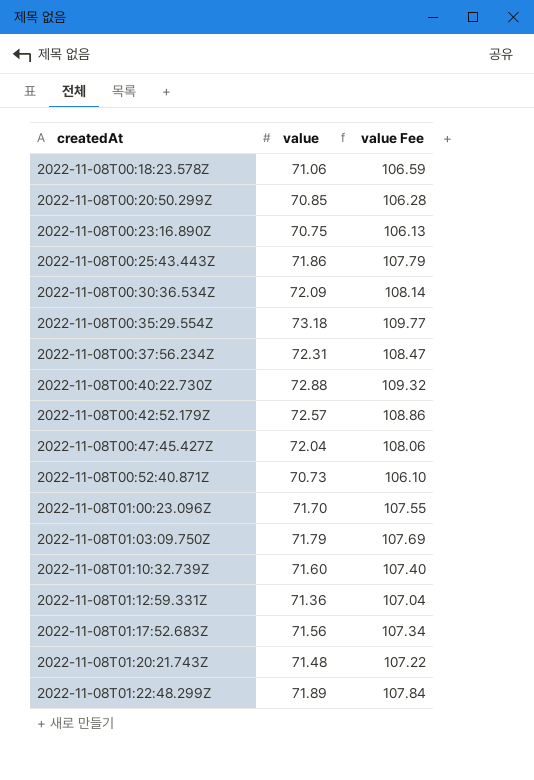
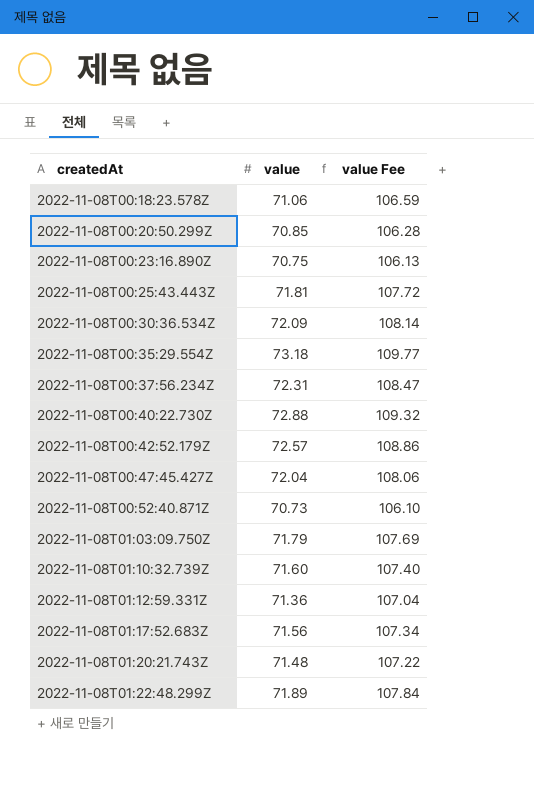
row 2022-11-08T01:00:23.096Z: 71.70 | 107.55 -> none
2022-11-08T00:25:43.443Z | value: 71.86 -> 71.81
2022-11-08T00:25:43.443Z | value Fee: 107.79 -> 107.72

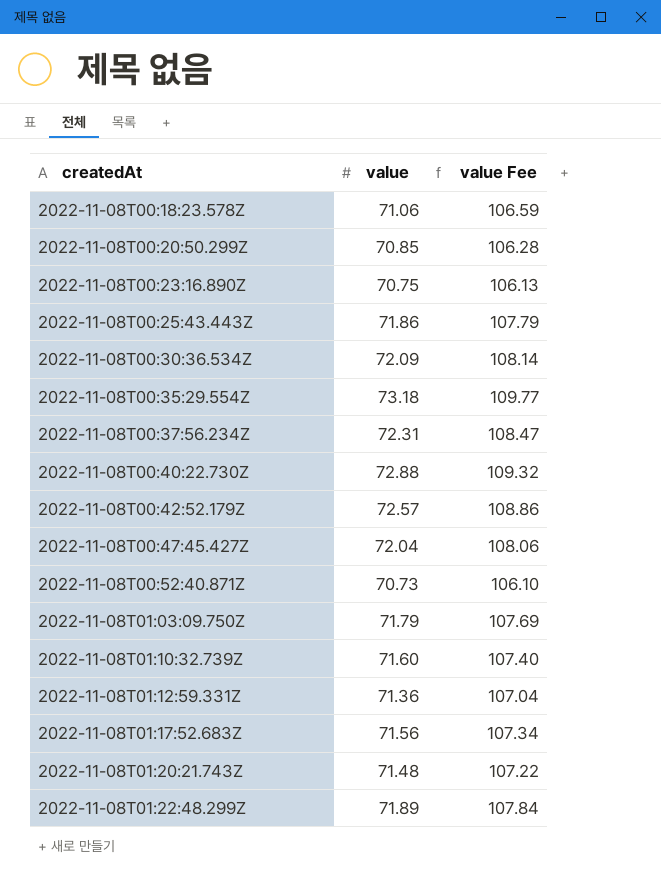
2022-11-08T00:25:43.443Z | value: 71.81 -> 71.86
2022-11-08T00:25:43.443Z | value Fee: 107.72 -> 107.79

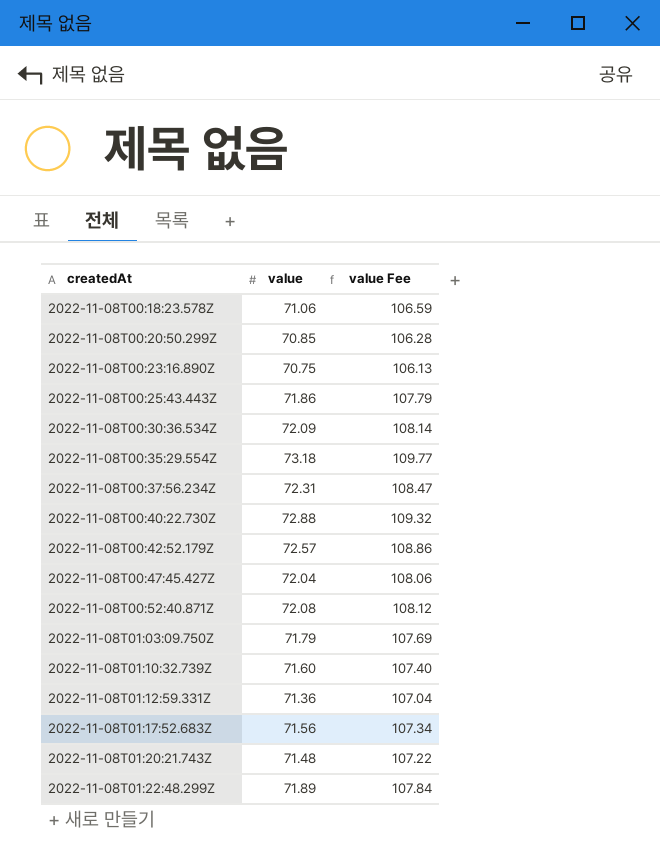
2022-11-08T00:52:40.871Z | value: 70.73 -> 72.08
2022-11-08T00:52:40.871Z | value Fee: 106.10 -> 108.12

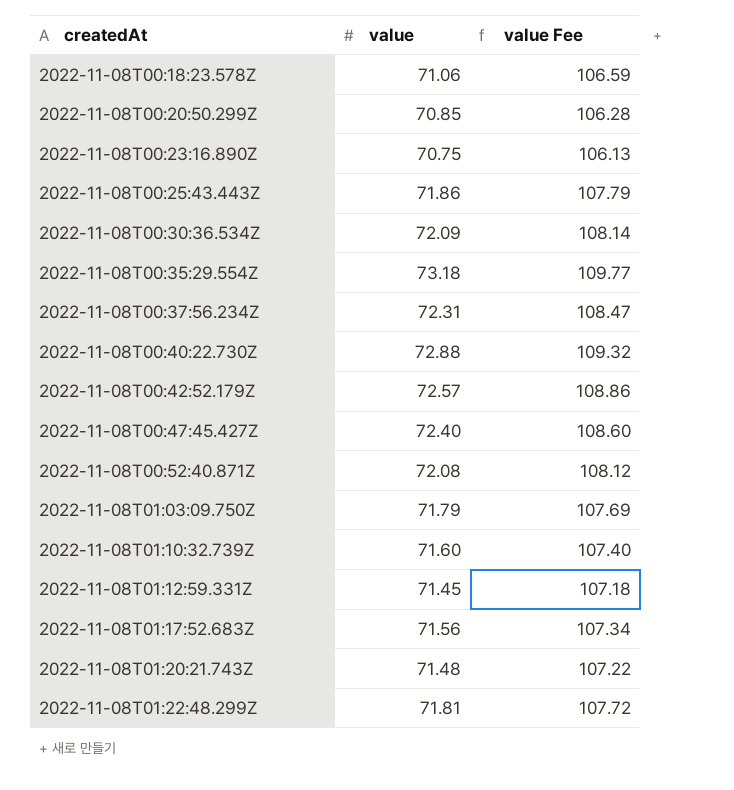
2022-11-08T00:47:45.427Z | value: 72.04 -> 72.40
2022-11-08T00:47:45.427Z | value Fee: 108.06 -> 108.60
2022-11-08T01:12:59.331Z | value: 71.36 -> 71.45
2022-11-08T01:12:59.331Z | value Fee: 107.04 -> 107.18
2022-11-08T01:22:48.299Z | value: 71.89 -> 71.81
2022-11-08T01:22:48.299Z | value Fee: 107.84 -> 107.72

